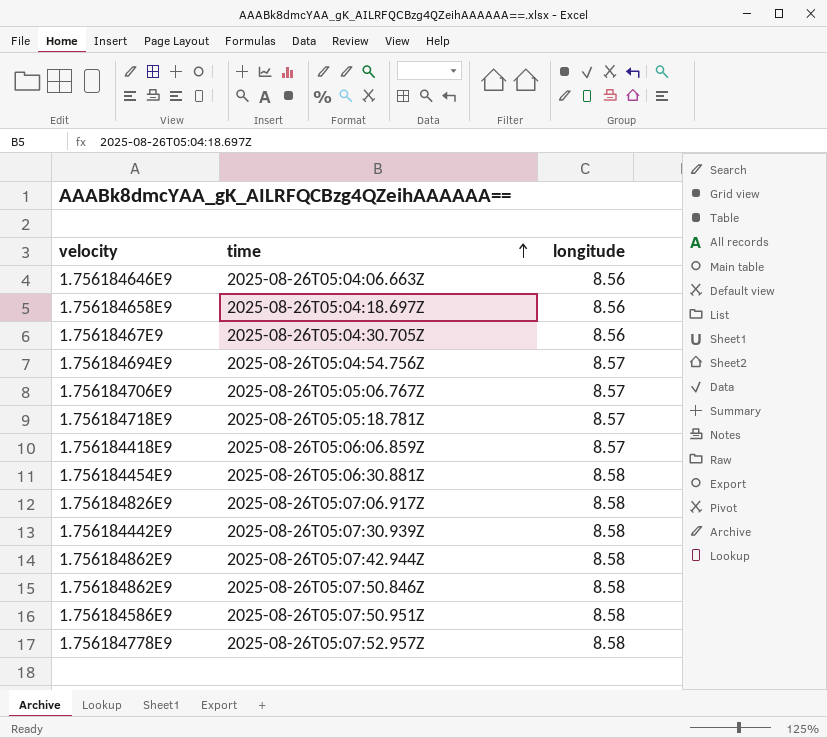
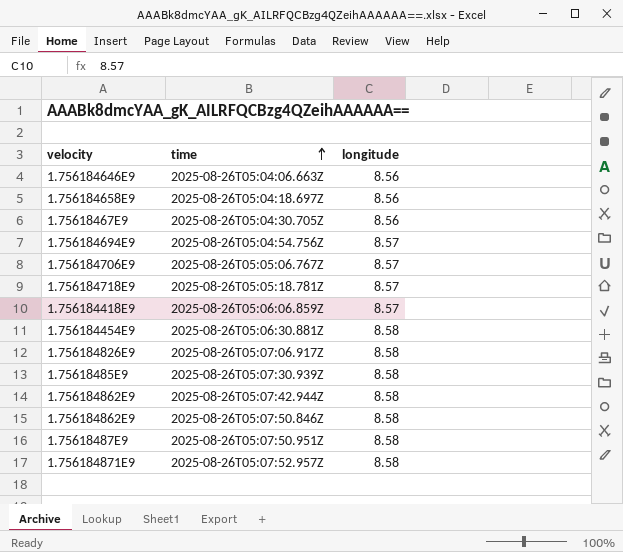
2025-08-26T05:07:30.939Z | velocity: 1.756184442E9 -> 1.75618485E9
2025-08-26T05:07:50.951Z | velocity: 1.756184586E9 -> 1.75618487E9
2025-08-26T05:07:52.957Z | velocity: 1.756184778E9 -> 1.756184871E9

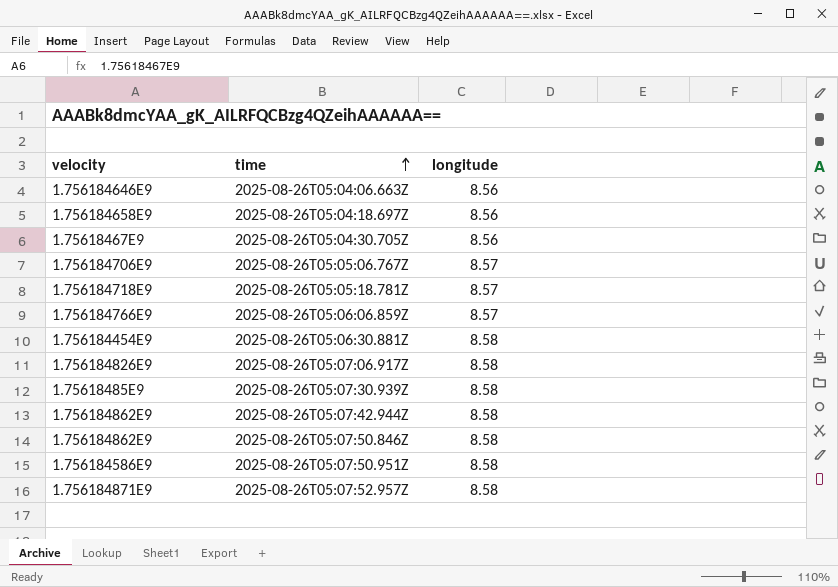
row 2025-08-26T05:04:54.756Z: 1.756184694E9 | 8.57 -> none
2025-08-26T05:06:06.859Z | velocity: 1.756184418E9 -> 1.756184766E9
2025-08-26T05:07:50.951Z | velocity: 1.75618487E9 -> 1.756184586E9

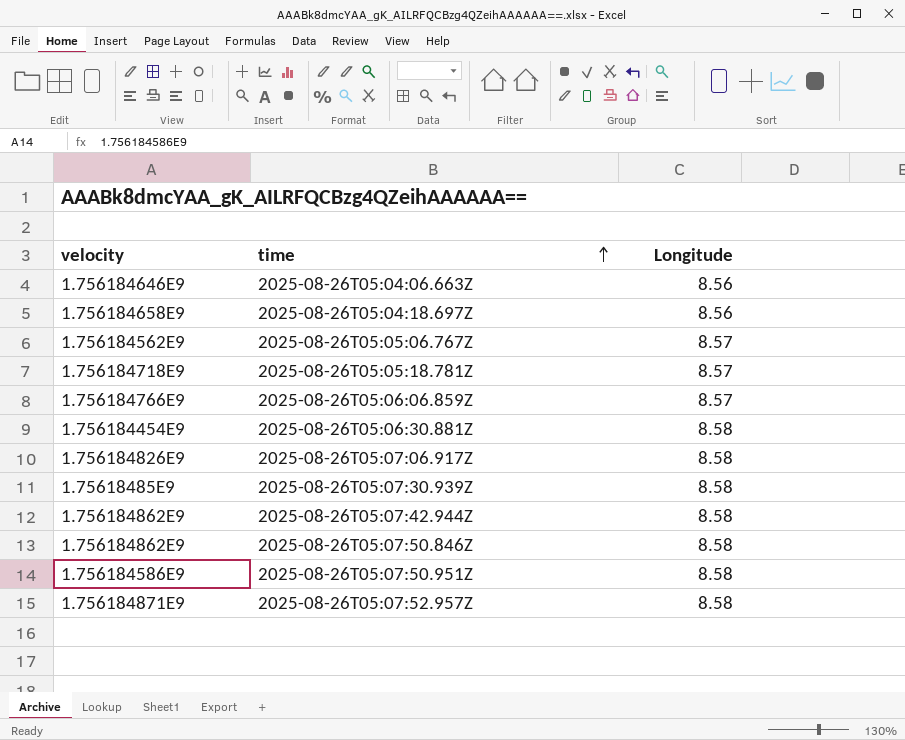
column name: longitude -> Longitude
row 2025-08-26T05:04:30.705Z: 1.75618467E9 | 8.56 -> none
2025-08-26T05:05:06.767Z | velocity: 1.756184706E9 -> 1.756184562E9

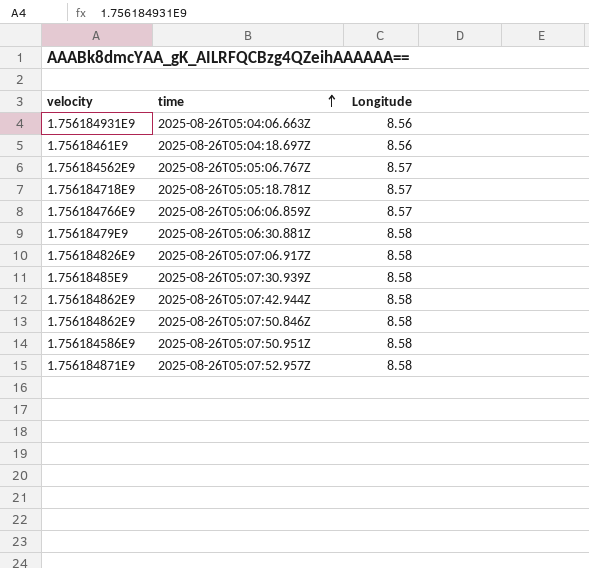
2025-08-26T05:04:06.663Z | velocity: 1.756184646E9 -> 1.756184931E9
2025-08-26T05:04:18.697Z | velocity: 1.756184658E9 -> 1.75618461E9
2025-08-26T05:06:30.881Z | velocity: 1.756184454E9 -> 1.75618479E9

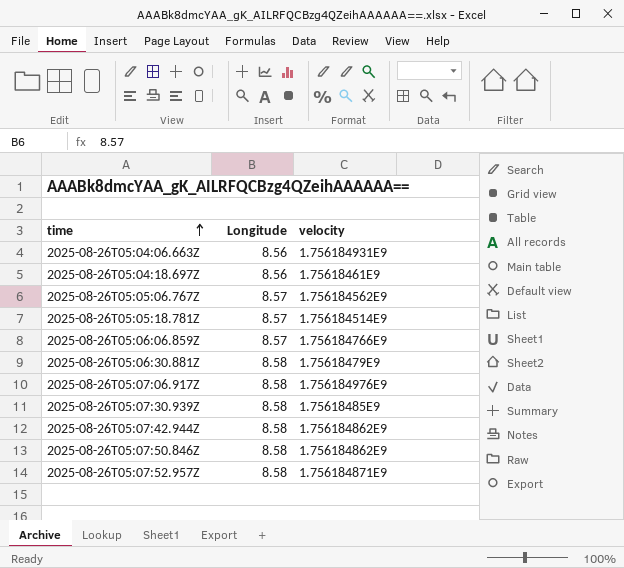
column velocity | position: 1 -> 3
row 2025-08-26T05:07:50.951Z: 1.756184586E9 | 8.58 -> none
2025-08-26T05:05:18.781Z | velocity: 1.756184718E9 -> 1.756184514E9
2025-08-26T05:07:06.917Z | velocity: 1.756184826E9 -> 1.756184976E9

